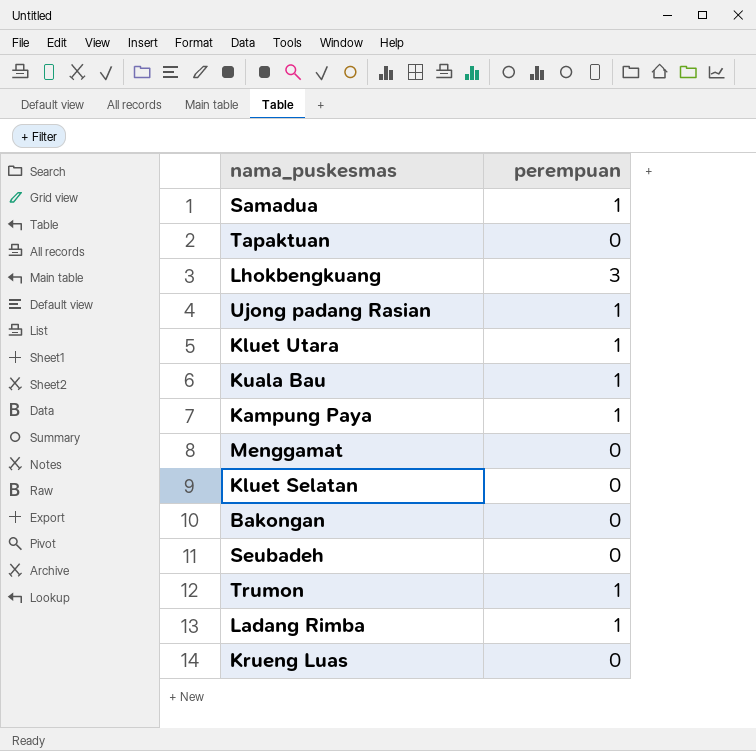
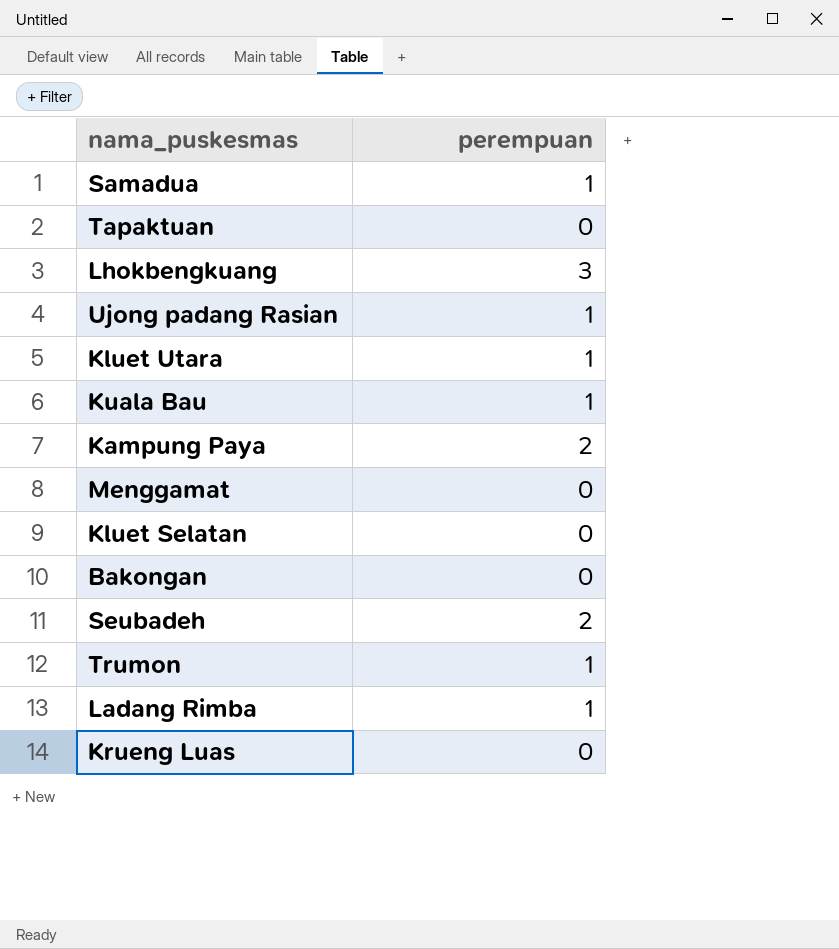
Kampung Paya | perempuan: 1 -> 2
Seubadeh | perempuan: 0 -> 2

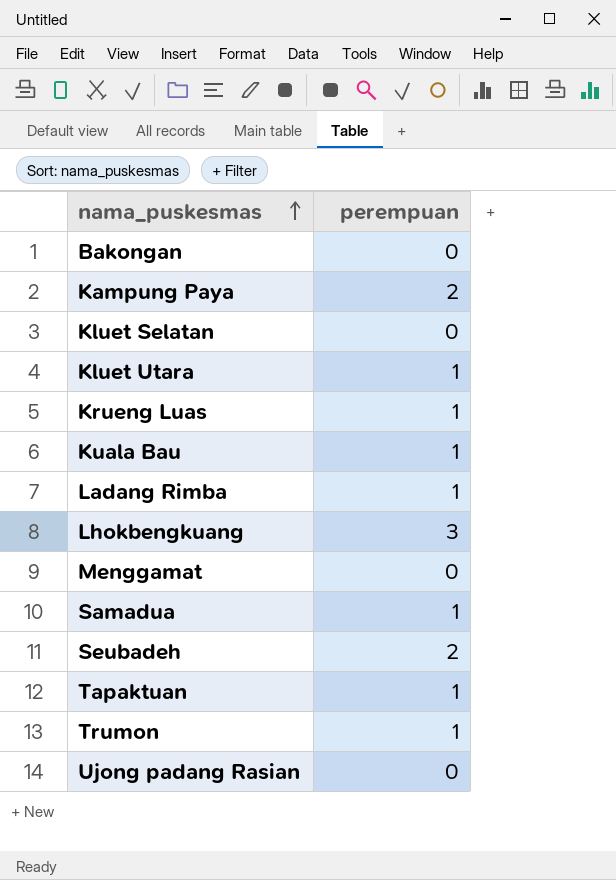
row order: none -> nama_puskesmas ascending
Krueng Luas | perempuan: 0 -> 1
Tapaktuan | perempuan: 0 -> 1
Ujong padang Rasian | perempuan: 1 -> 0

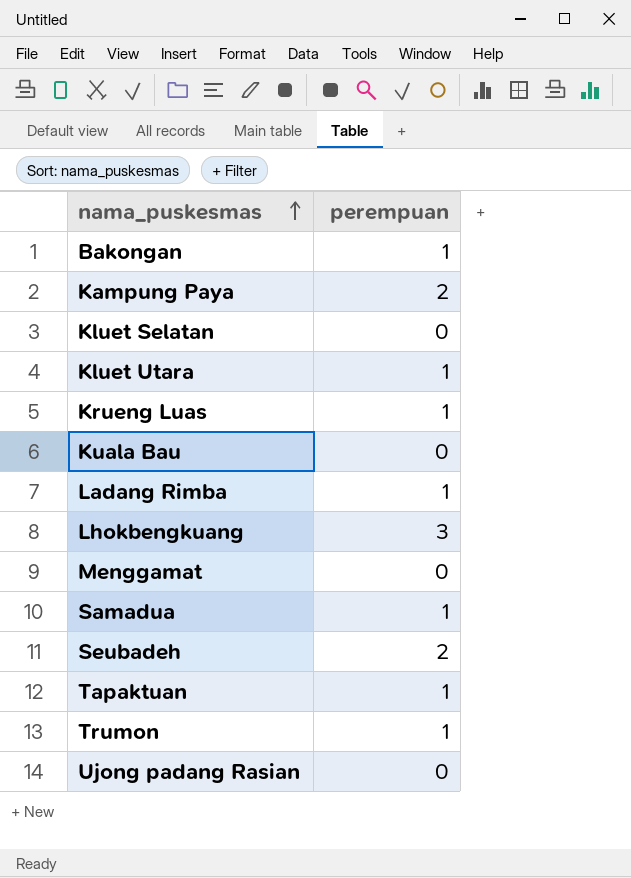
Bakongan | perempuan: 0 -> 1
Kuala Bau | perempuan: 1 -> 0

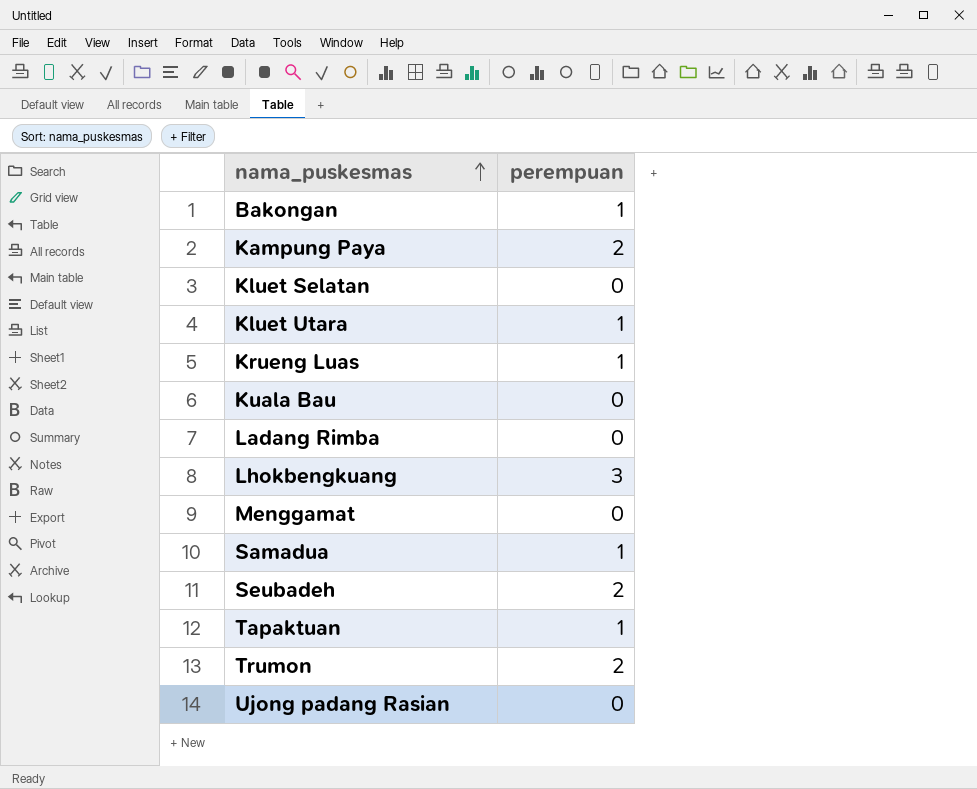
Ladang Rimba | perempuan: 1 -> 0
Trumon | perempuan: 1 -> 2

